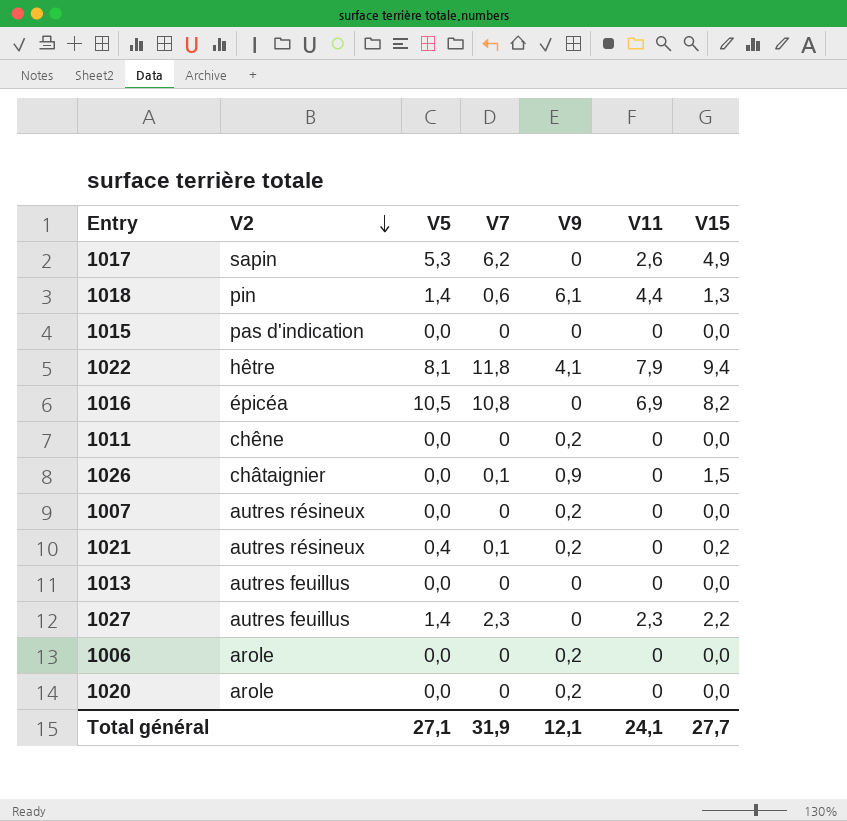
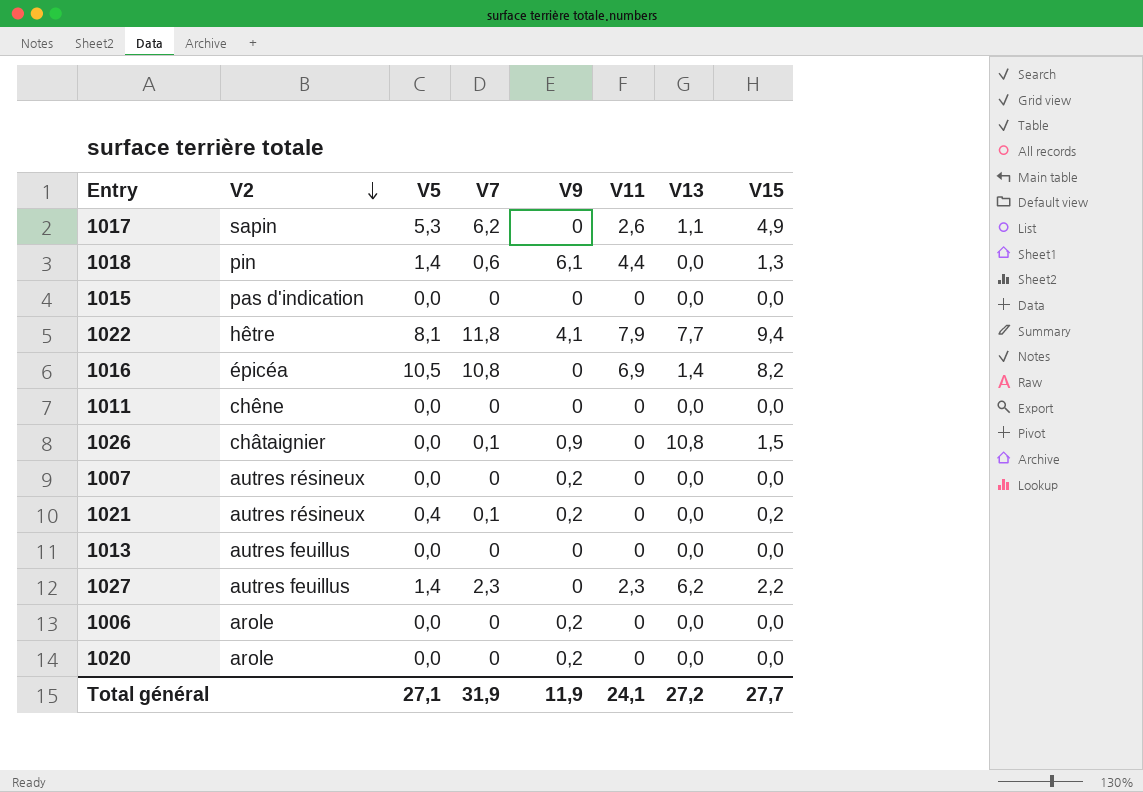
column V13 | position: none -> 7
1011 | V9: 0,2 -> 0
Total général | V9: 12,1 -> 11,9

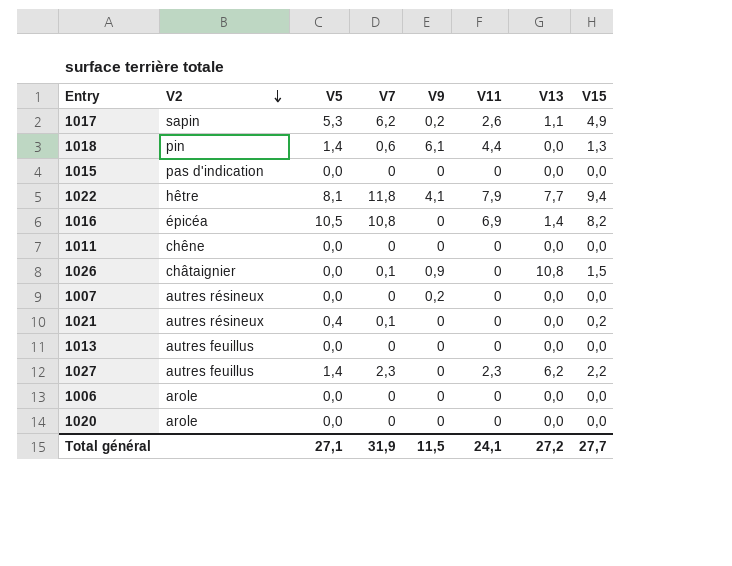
1017 | V9: 0 -> 0,2
1021 | V9: 0,2 -> 0
1006 | V9: 0,2 -> 0
1020 | V9: 0,2 -> 0
Total général | V9: 11,9 -> 11,5

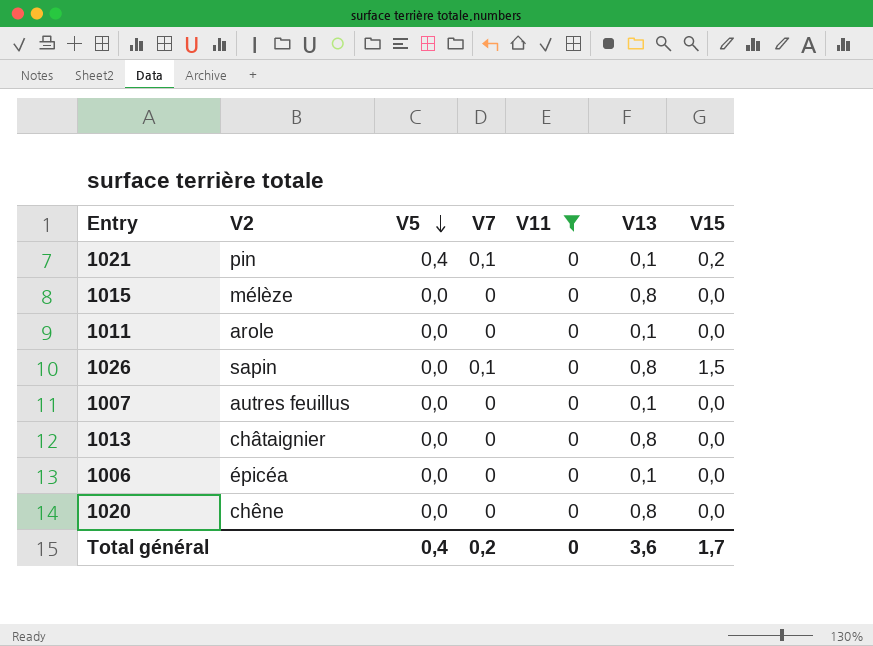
filter: none -> V11 = 0
row order: V2 descending -> V5 descending
column V9 | position: 5 -> none
1021 | V2: autres résineux -> pin
1021 | V13: 0,0 -> 0,1
1015 | V2: pas d'indication -> mélèze
1015 | V13: 0,0 -> 0,8
1011 | V2: chêne -> arole
1011 | V13: 0,0 -> 0,1
1026 | V2: châtaignier -> sapin
1026 | V13: 10,8 -> 0,8
1007 | V2: autres résineux -> autres feuillus
1007 | V13: 0,0 -> 0,1
1013 | V2: autres feuillus -> châtaignier
1013 | V13: 0,0 -> 0,8
1006 | V2: arole -> épicéa
1006 | V13: 0,0 -> 0,1
1020 | V2: arole -> chêne
1020 | V13: 0,0 -> 0,8
Total général | V5: 27,1 -> 0,4
Total général | V7: 31,9 -> 0,2
Total général | V11: 24,1 -> 0
Total général | V13: 27,2 -> 3,6
Total général | V15: 27,7 -> 1,7

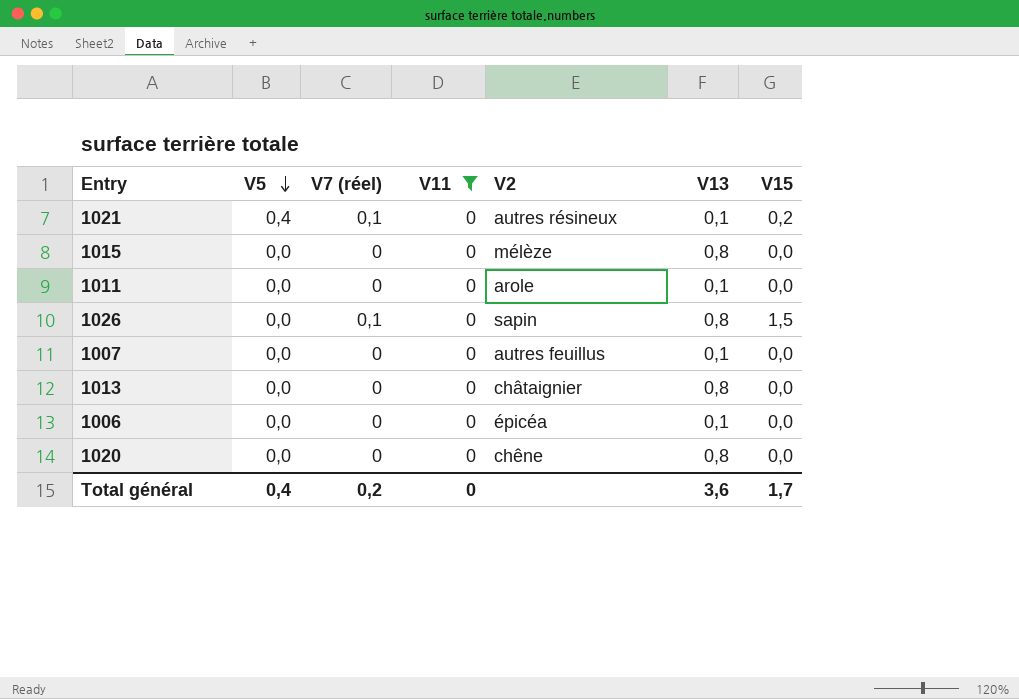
column name: V7 -> V7 (réel)
column V2 | position: 2 -> 5
1021 | V2: pin -> autres résineux

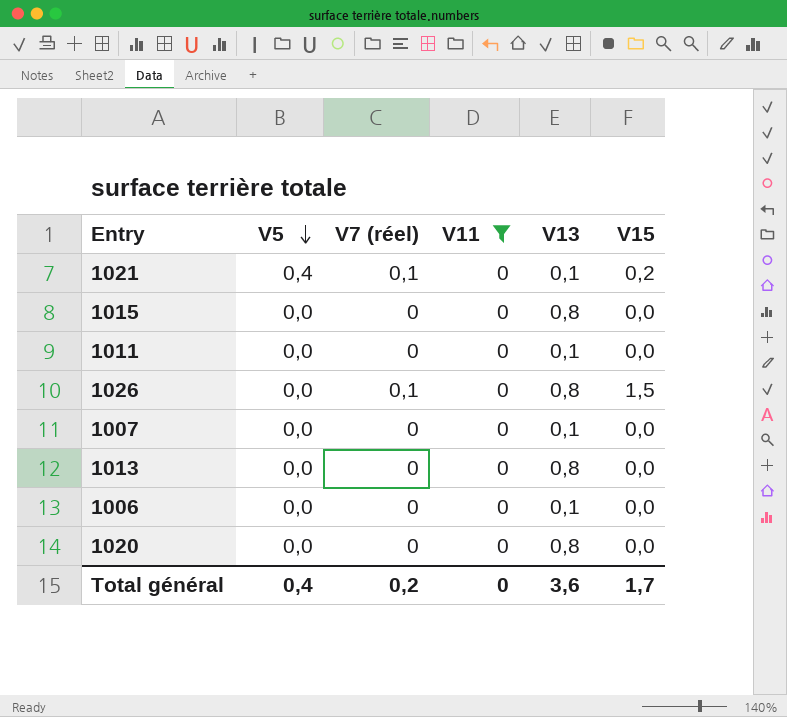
column V2 | position: 5 -> none

